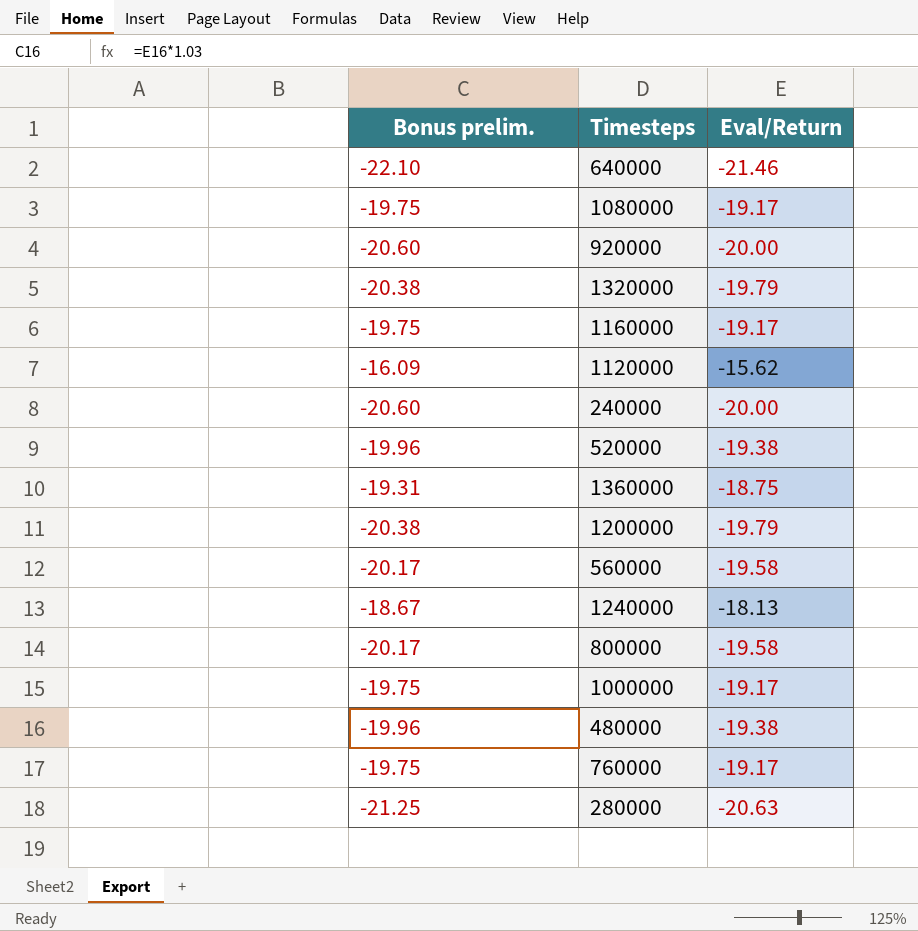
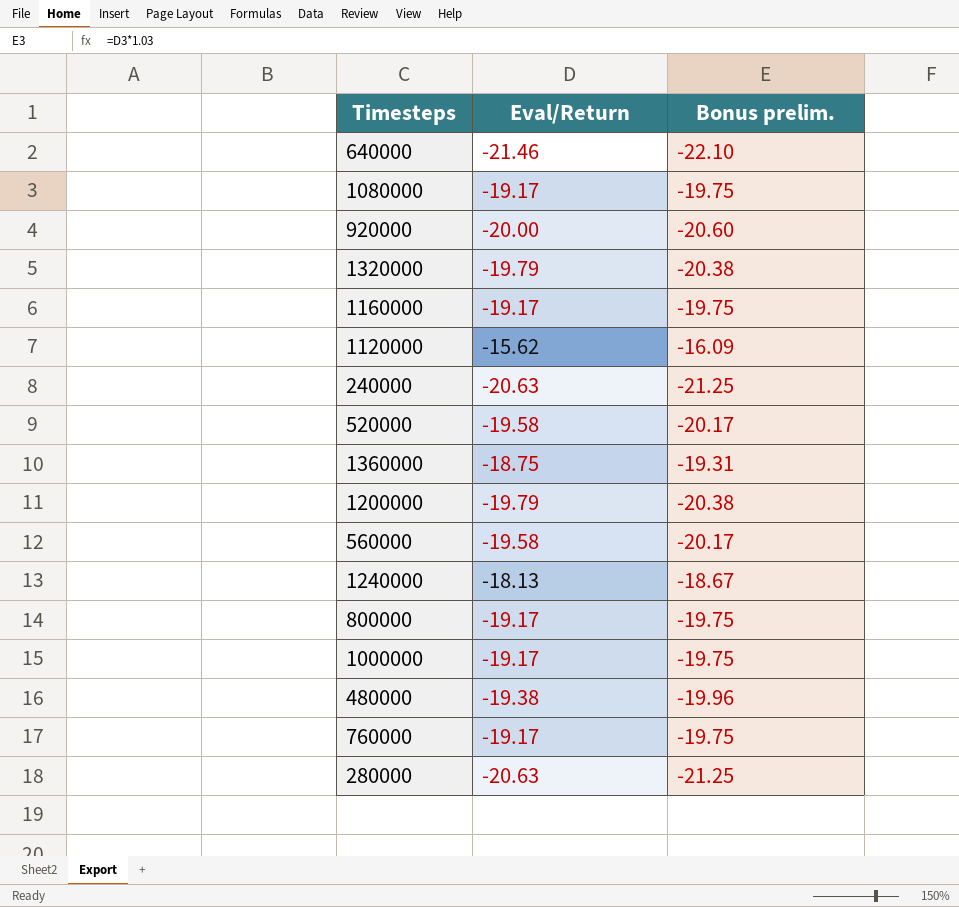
column Bonus prelim. | position: 1 -> 3
240000 | Eval/Return: -20.00 -> -20.63
240000 | Bonus prelim.: -20.60 -> -21.25
520000 | Eval/Return: -19.38 -> -19.58
520000 | Bonus prelim.: -19.96 -> -20.17
800000 | Eval/Return: -19.58 -> -19.17
800000 | Bonus prelim.: -20.17 -> -19.75

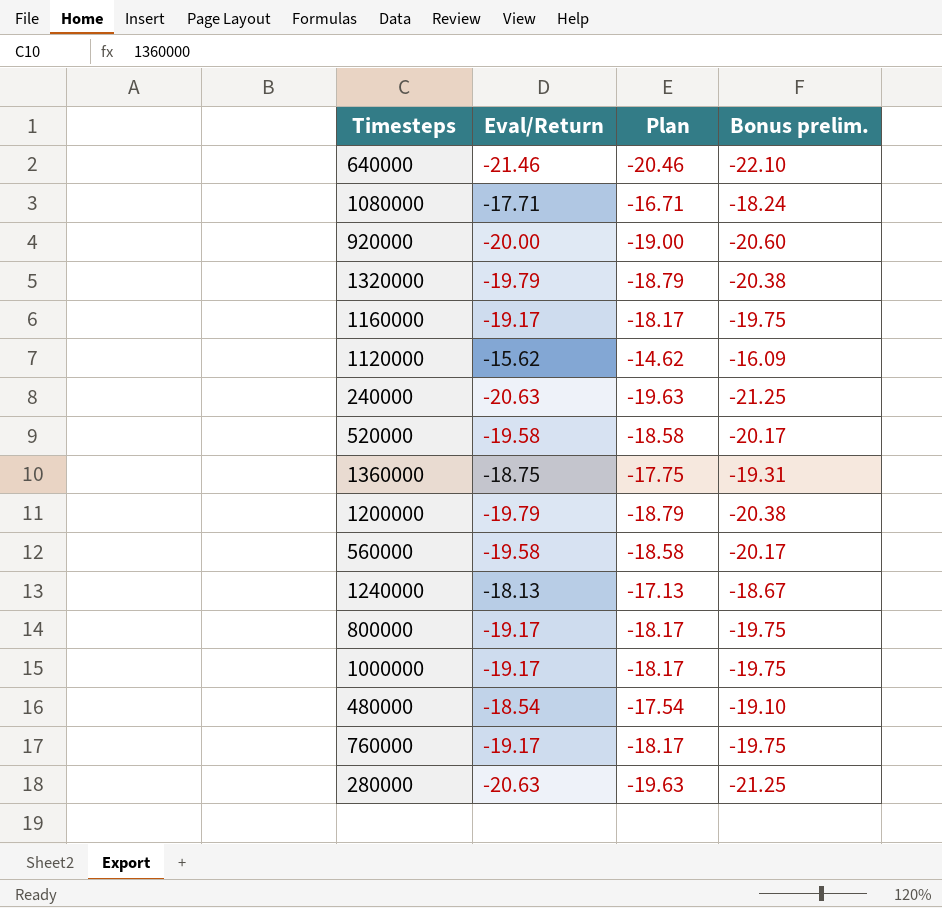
column Plan | formula: none -> [Eval/Return] + 1
1080000 | Eval/Return: -19.17 -> -17.71
1080000 | Bonus prelim.: -19.75 -> -18.24
480000 | Eval/Return: -19.38 -> -18.54
480000 | Bonus prelim.: -19.96 -> -19.10

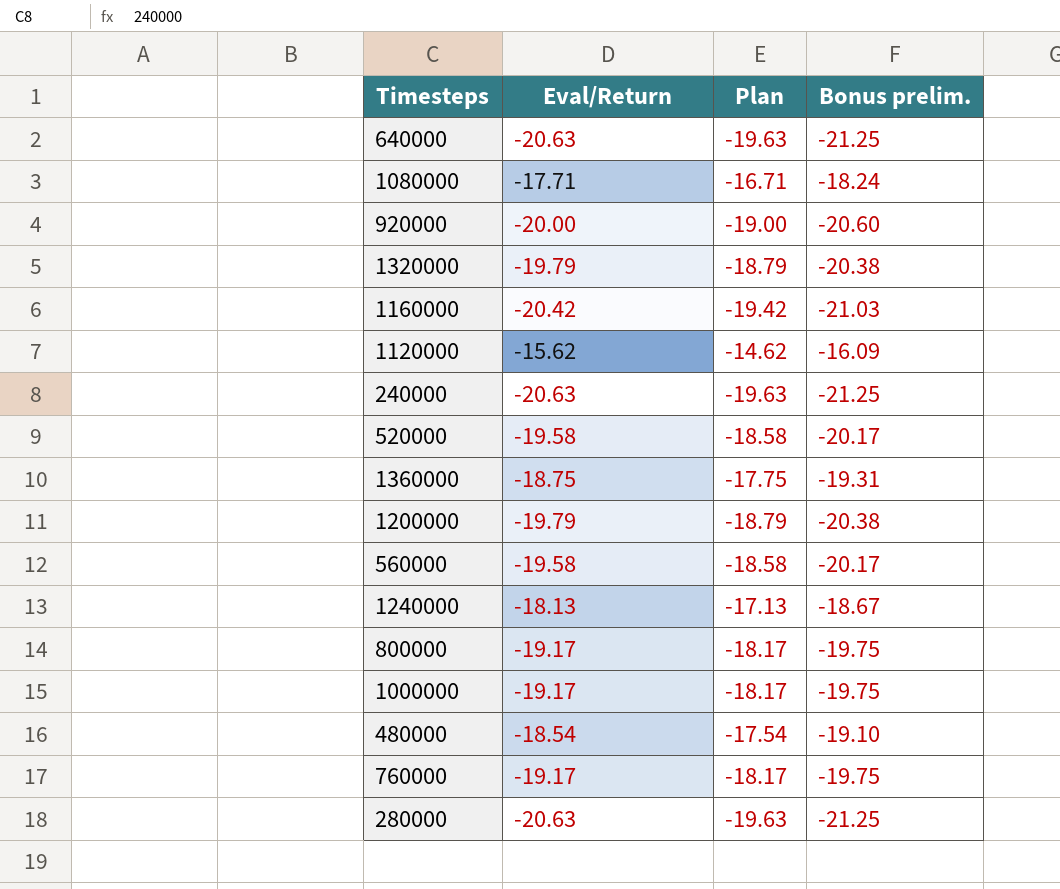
640000 | Eval/Return: -21.46 -> -20.63
640000 | Plan: -20.46 -> -19.63
640000 | Bonus prelim.: -22.10 -> -21.25
1160000 | Eval/Return: -19.17 -> -20.42
1160000 | Plan: -18.17 -> -19.42
1160000 | Bonus prelim.: -19.75 -> -21.03

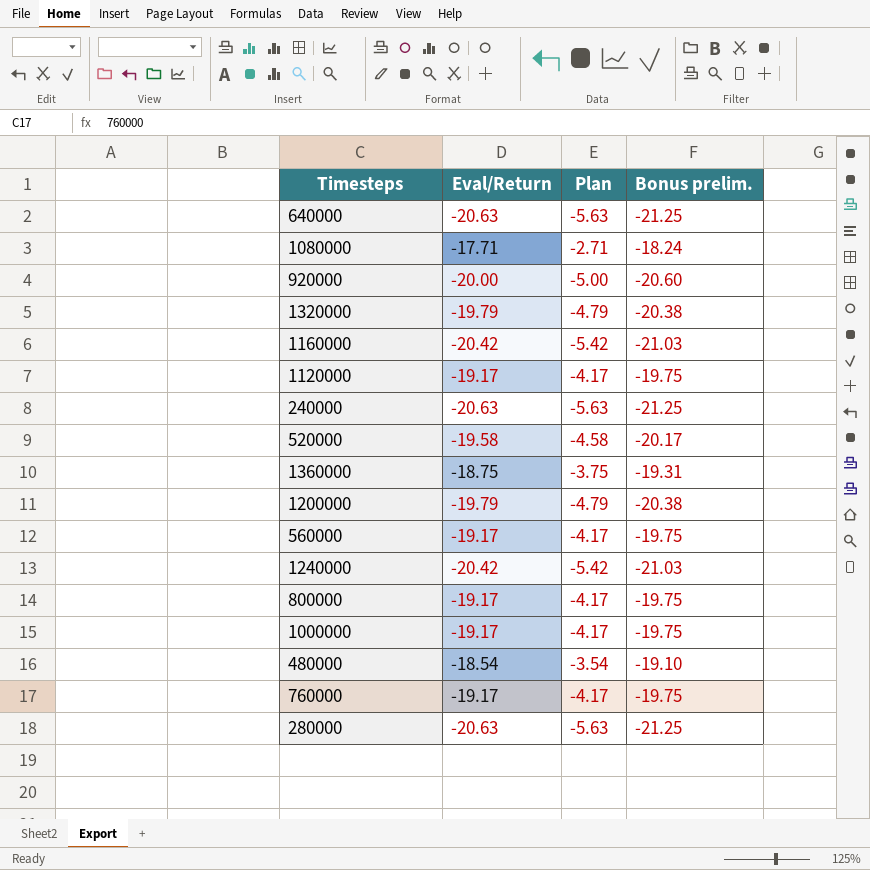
column Plan | formula: [Eval/Return] + 1 -> [Eval/Return] + 15
1120000 | Eval/Return: -15.62 -> -19.17
1120000 | Bonus prelim.: -16.09 -> -19.75
560000 | Eval/Return: -19.58 -> -19.17
560000 | Bonus prelim.: -20.17 -> -19.75
1240000 | Eval/Return: -18.13 -> -20.42
1240000 | Bonus prelim.: -18.67 -> -21.03

